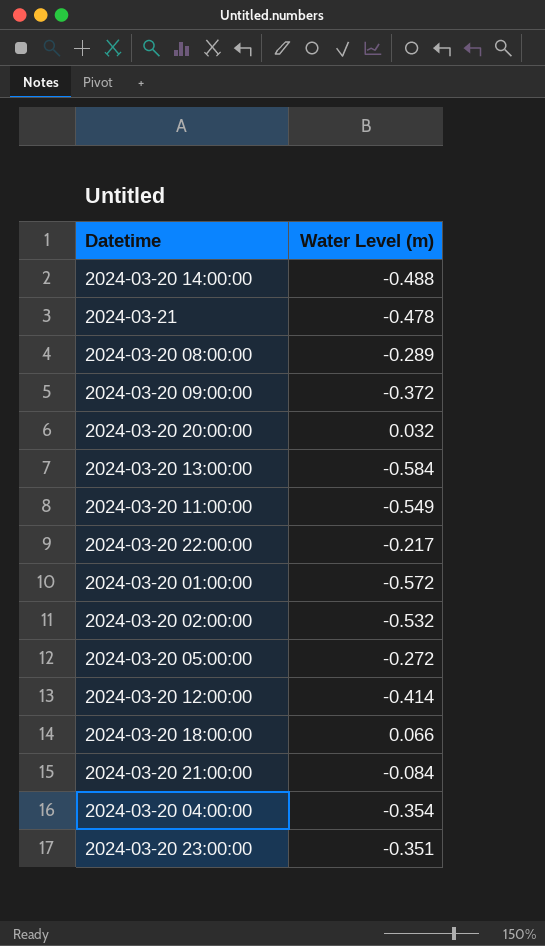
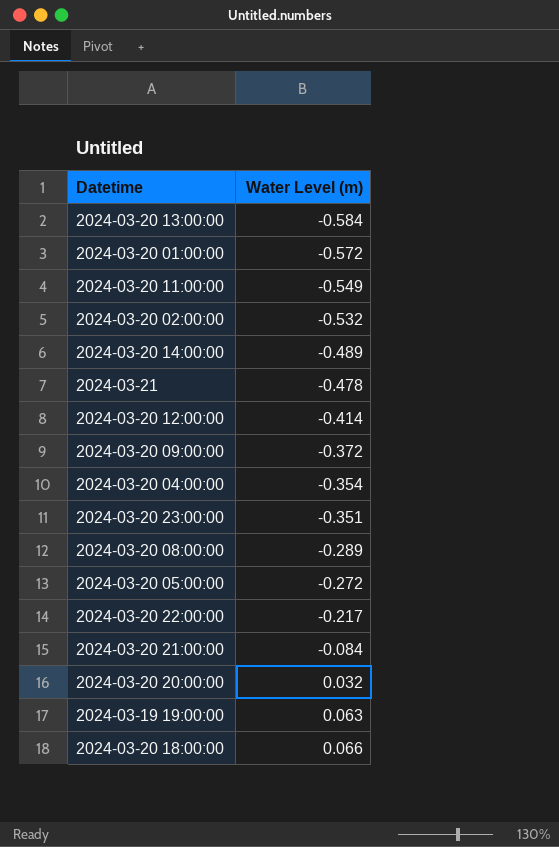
row order: none -> Water Level (m) ascending
2024-03-20 14:00:00 | Water Level (m): -0.488 -> -0.489
row 2024-03-19 19:00:00: none -> 0.063

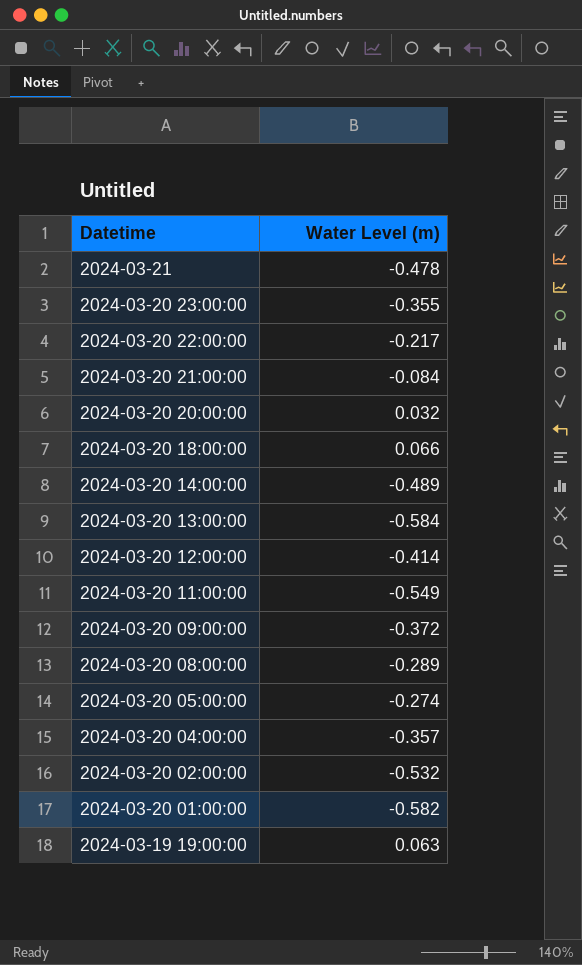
row order: Water Level (m) ascending -> Datetime descending
2024-03-20 23:00:00 | Water Level (m): -0.351 -> -0.355
2024-03-20 05:00:00 | Water Level (m): -0.272 -> -0.274
2024-03-20 04:00:00 | Water Level (m): -0.354 -> -0.357
2024-03-20 01:00:00 | Water Level (m): -0.572 -> -0.582

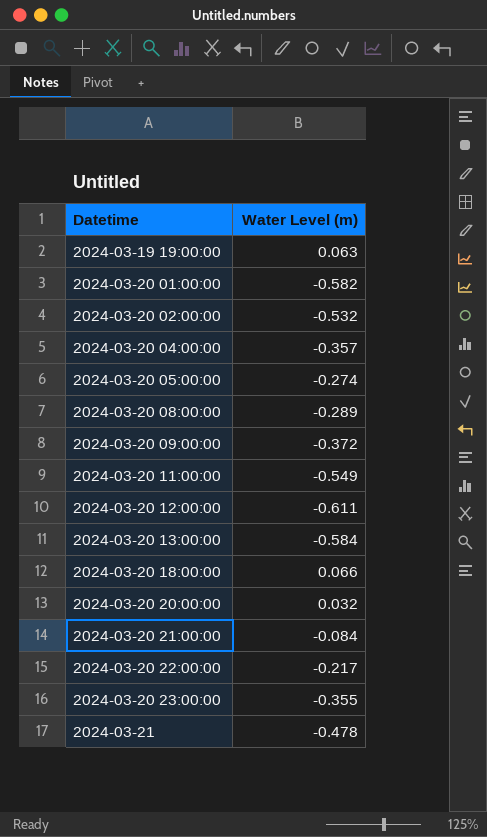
row order: Datetime descending -> Datetime ascending
row 2024-03-20 14:00:00: -0.489 -> none
2024-03-20 12:00:00 | Water Level (m): -0.414 -> -0.611

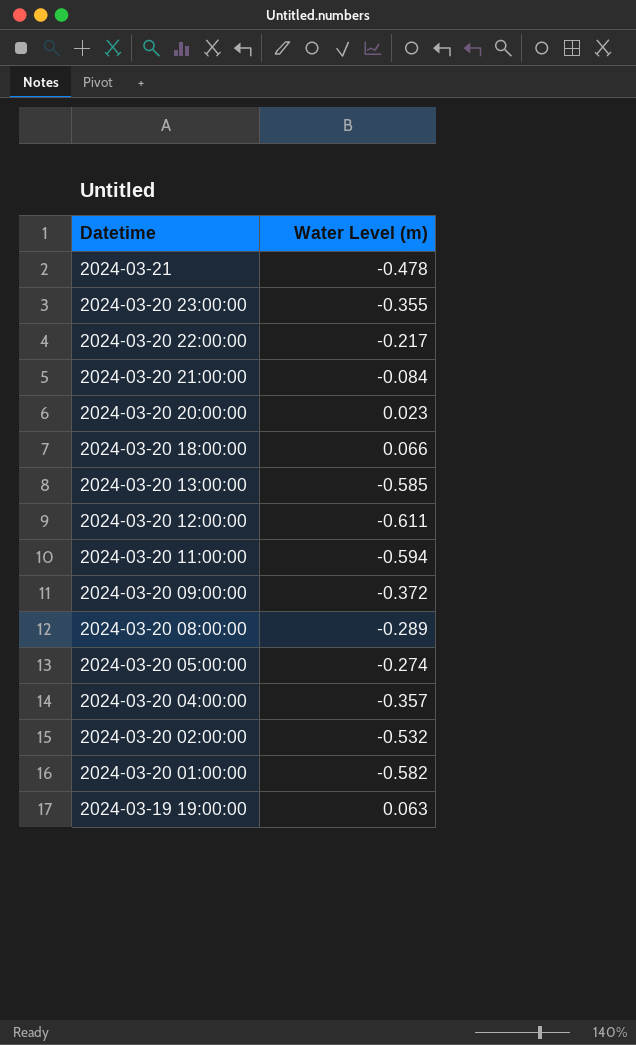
row order: Datetime ascending -> Datetime descending
2024-03-20 20:00:00 | Water Level (m): 0.032 -> 0.023
2024-03-20 13:00:00 | Water Level (m): -0.584 -> -0.585
2024-03-20 11:00:00 | Water Level (m): -0.549 -> -0.594

